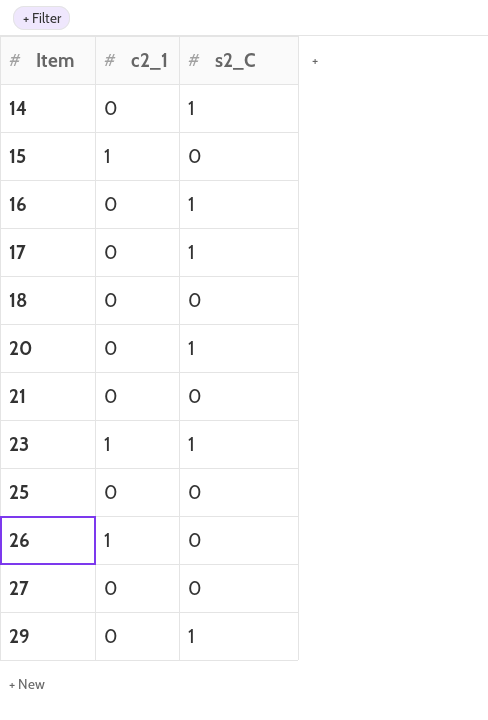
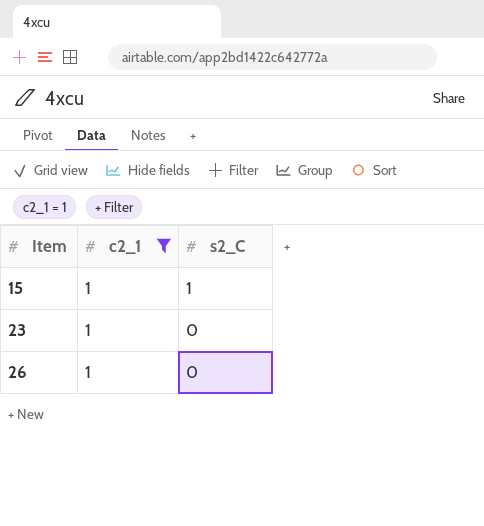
filter: none -> c2_1 = 1
15 | s2_C: 0 -> 1
23 | s2_C: 1 -> 0

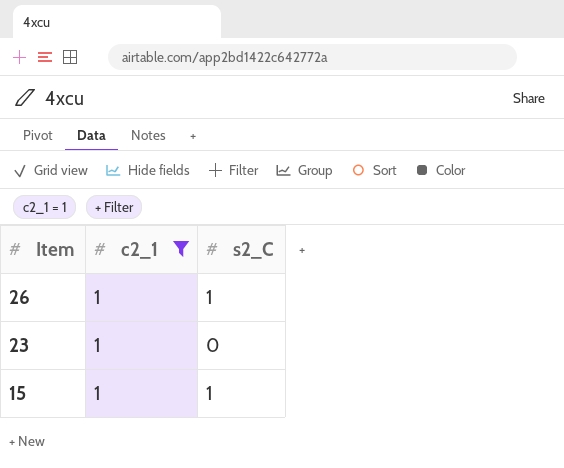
row order: Item ascending -> Item descending
26 | s2_C: 0 -> 1

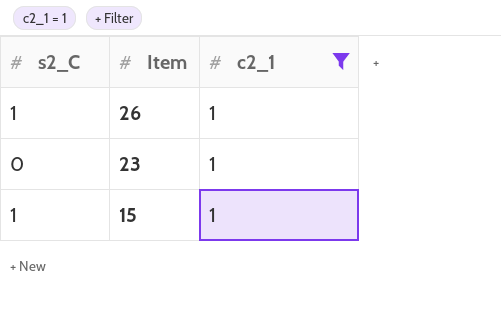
column s2_C | position: 3 -> 1

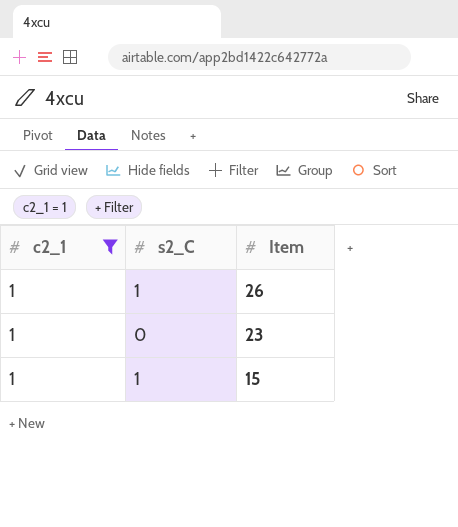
column c2_1 | position: 3 -> 1

